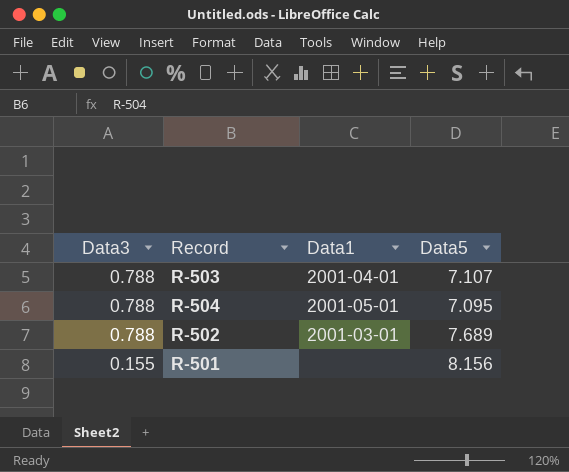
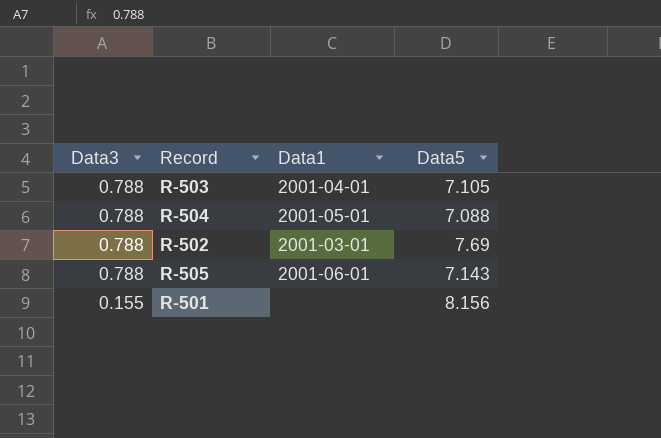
R-503 | Data5: 7.107 -> 7.105
R-504 | Data5: 7.095 -> 7.088
R-502 | Data5: 7.689 -> 7.69
row R-505: none -> 0.788 | 2001-06-01 | 7.143

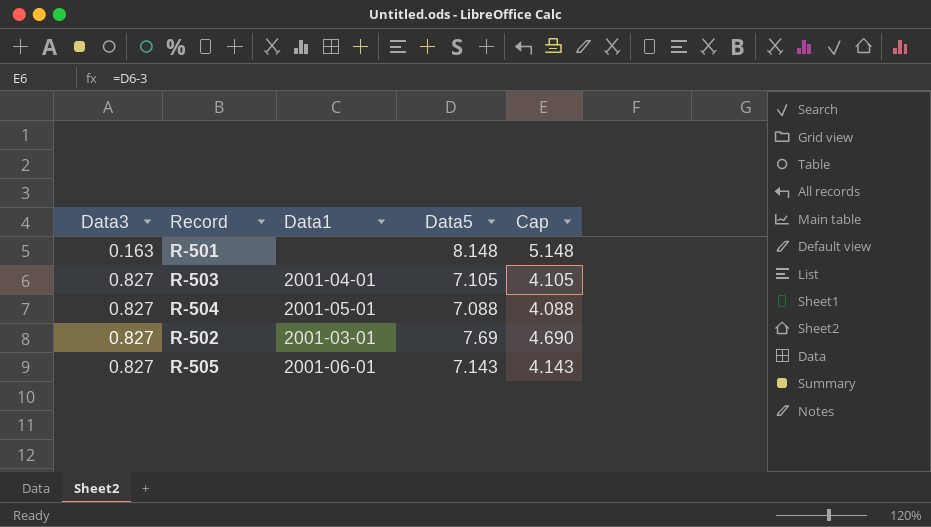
row order: Data3 descending -> Data3 ascending
column Cap | formula: none -> [Data5] - 3
R-501 | Data3: 0.155 -> 0.163
R-501 | Data5: 8.156 -> 8.148
R-503 | Data3: 0.788 -> 0.827
R-504 | Data3: 0.788 -> 0.827
R-502 | Data3: 0.788 -> 0.827
R-505 | Data3: 0.788 -> 0.827

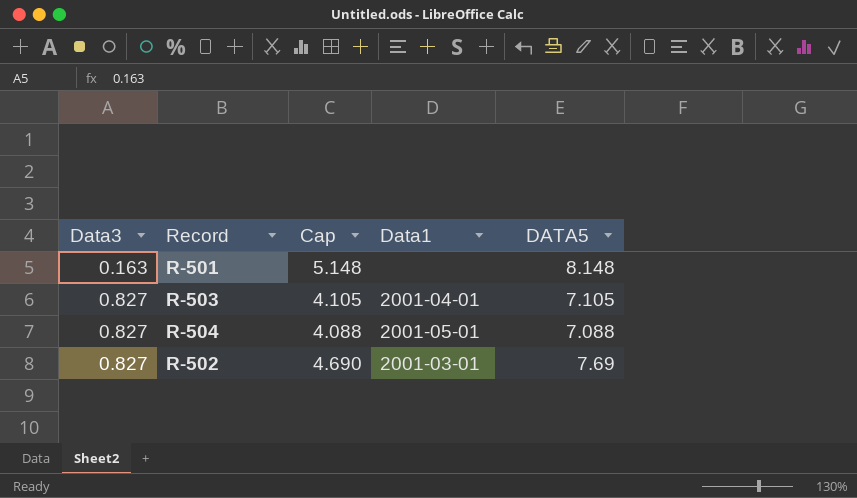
column Cap | position: 5 -> 3
column name: Data5 -> DATA5
row R-505: 0.827 | 2001-06-01 | 7.143 | 4.143 -> none

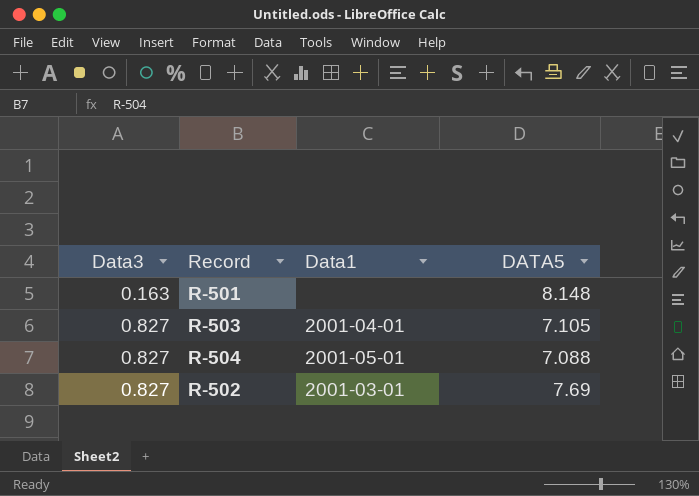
column Cap | formula: [DATA5] - 3 -> none

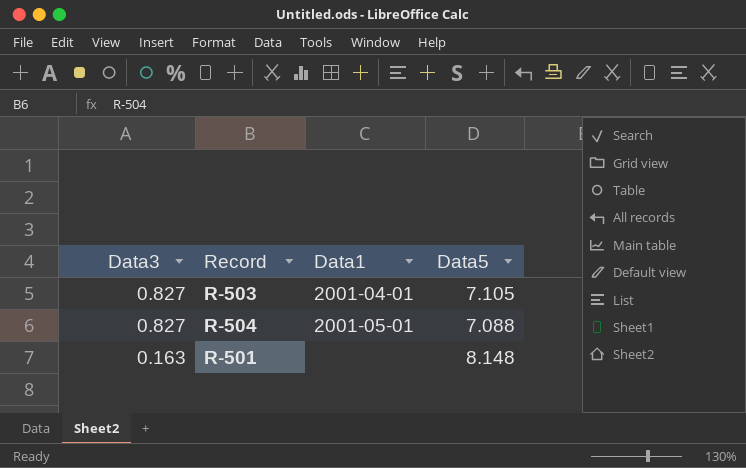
row order: Data3 ascending -> Data3 descending
column name: DATA5 -> Data5
row R-502: 0.827 | 2001-03-01 | 7.69 -> none

